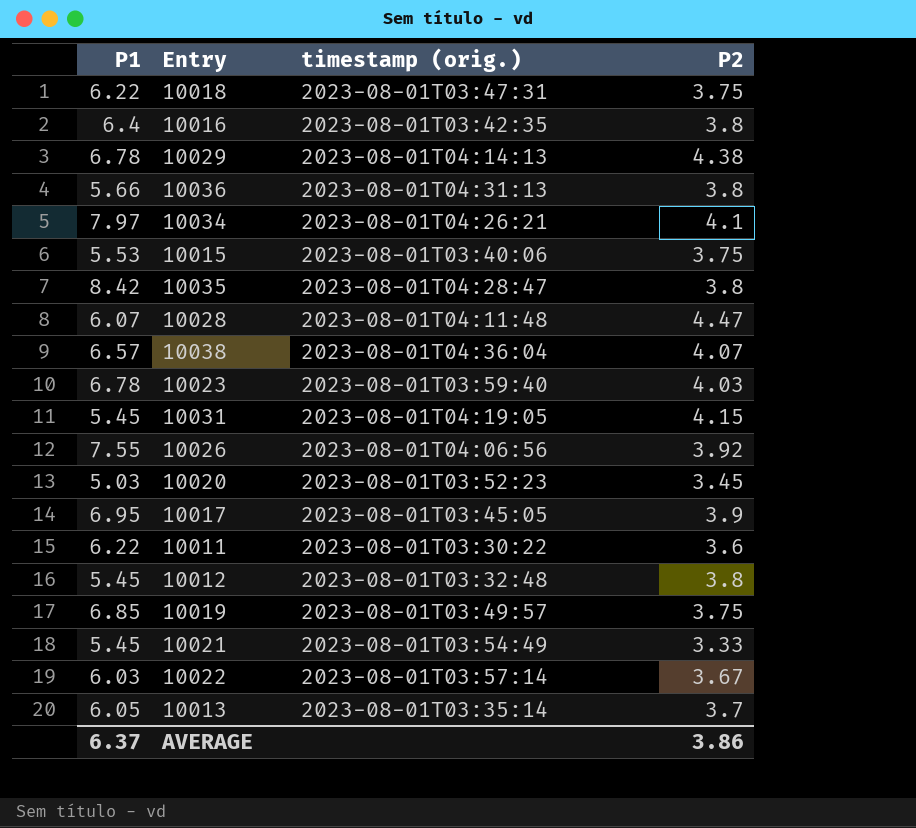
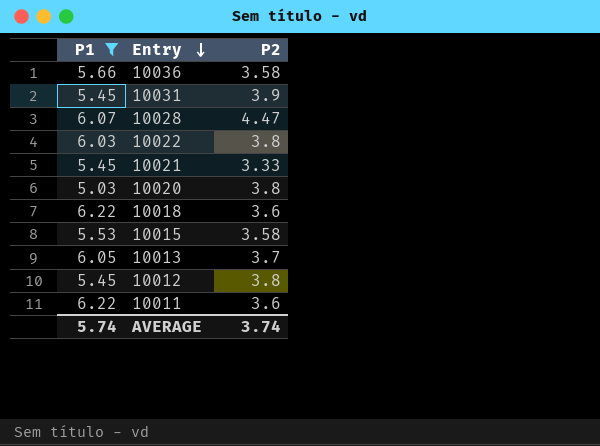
filter: none -> P1 <= 6.22
row order: none -> Entry descending
column timestamp (orig.) | position: 3 -> none
10036 | P2: 3.8 -> 3.58
10031 | P2: 4.15 -> 3.9
10022 | P2: 3.67 -> 3.8
10020 | P2: 3.45 -> 3.8
10018 | P2: 3.75 -> 3.6
10015 | P2: 3.75 -> 3.58
AVERAGE | P1: 6.37 -> 5.74
AVERAGE | P2: 3.86 -> 3.74

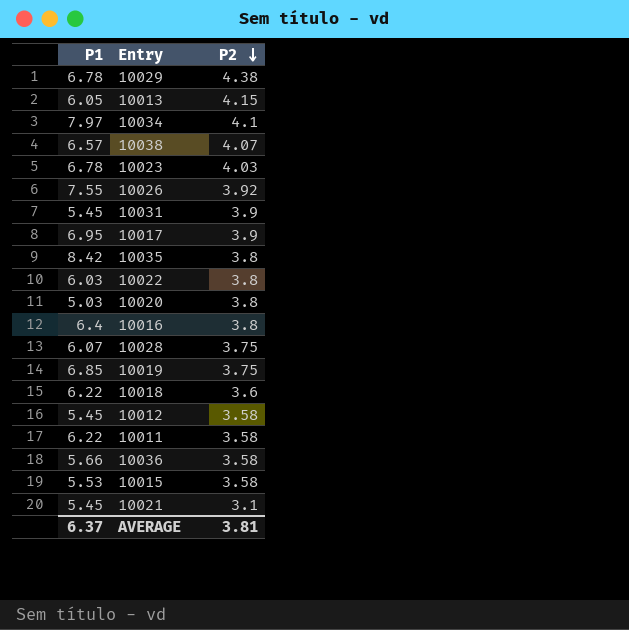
filter: P1 <= 6.22 -> none
row order: Entry descending -> P2 descending
10013 | P2: 3.7 -> 4.15
10028 | P2: 4.47 -> 3.75
10012 | P2: 3.8 -> 3.58
10011 | P2: 3.6 -> 3.58
10021 | P2: 3.33 -> 3.1
AVERAGE | P1: 5.74 -> 6.37
AVERAGE | P2: 3.74 -> 3.81

